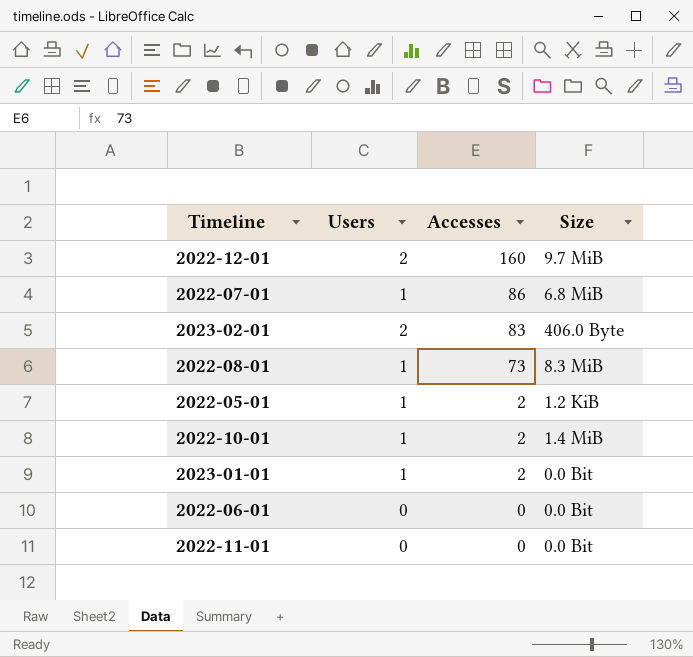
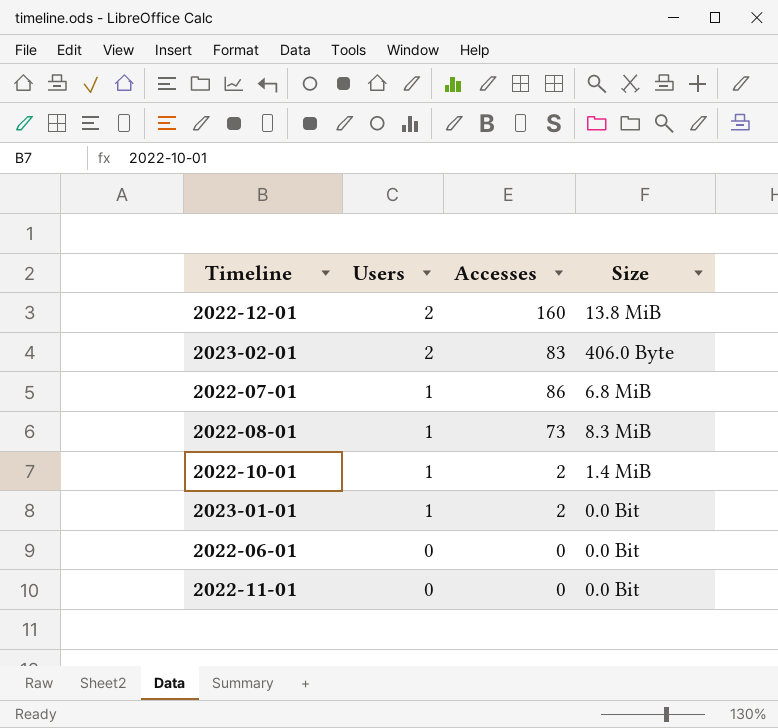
row order: Accesses descending -> Users descending
row 2022-05-01: 1 | 2 | 1.2 KiB -> none
2022-12-01 | Size: 9.7 MiB -> 13.8 MiB

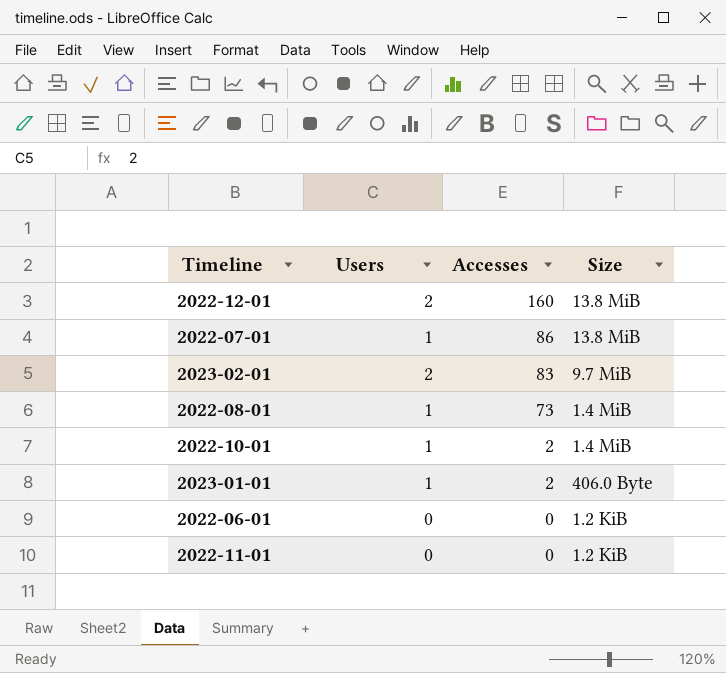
row order: Users descending -> Accesses descending
2022-07-01 | Size: 6.8 MiB -> 13.8 MiB
2023-02-01 | Size: 406.0 Byte -> 9.7 MiB
2022-08-01 | Size: 8.3 MiB -> 1.4 MiB
2023-01-01 | Size: 0.0 Bit -> 406.0 Byte
2022-06-01 | Size: 0.0 Bit -> 1.2 KiB
2022-11-01 | Size: 0.0 Bit -> 1.2 KiB

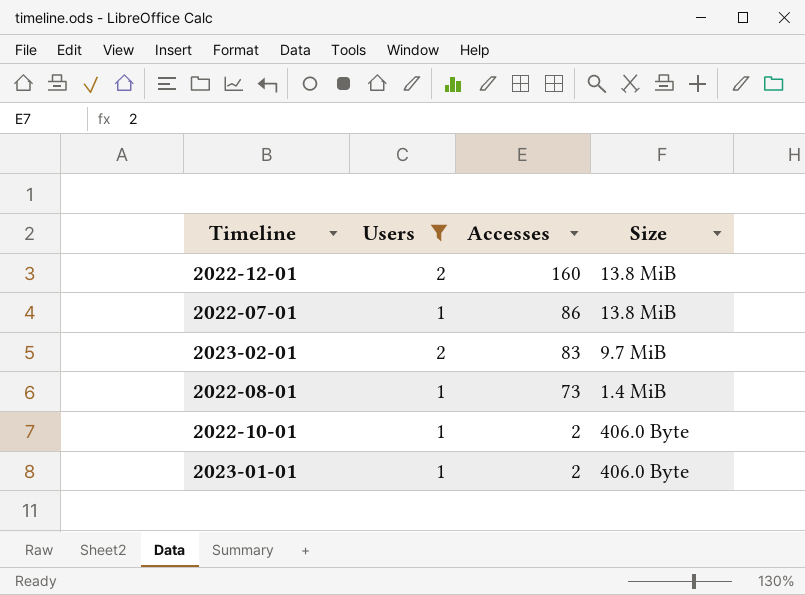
filter: none -> Users != 0
2022-10-01 | Size: 1.4 MiB -> 406.0 Byte

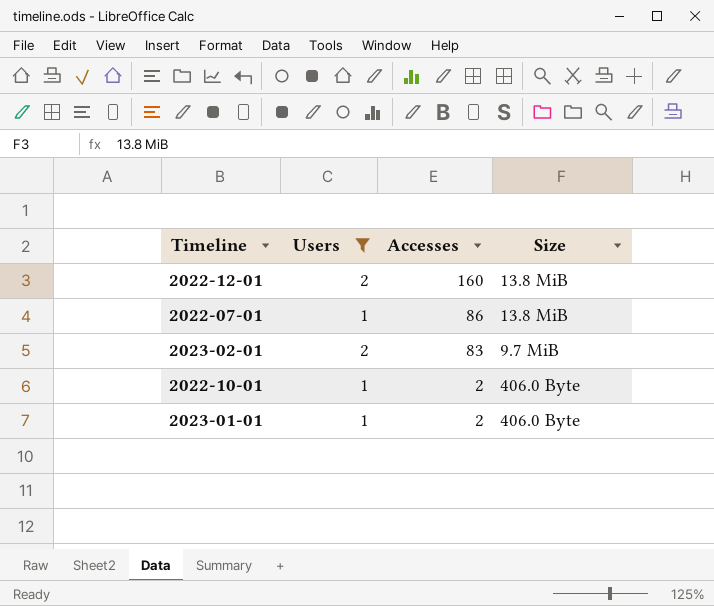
row 2022-08-01: 1 | 73 | 1.4 MiB -> none

